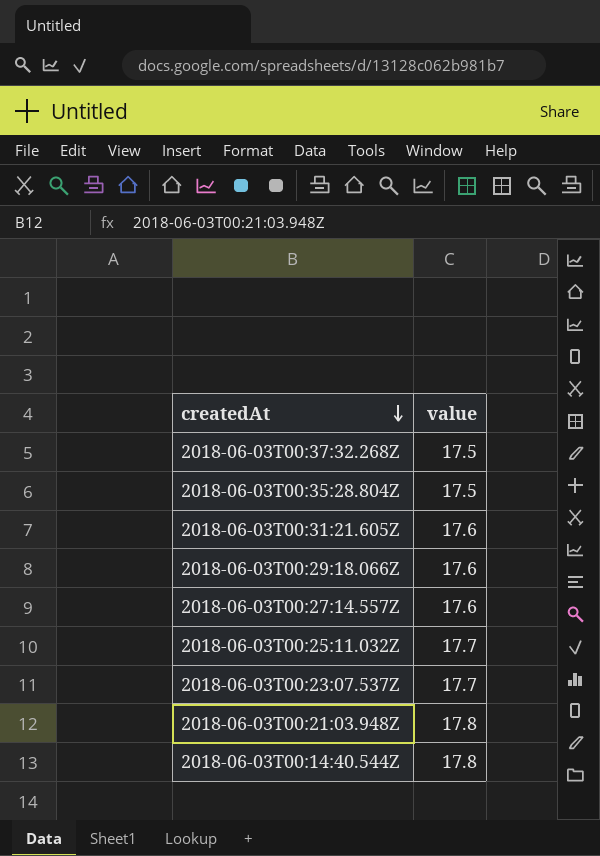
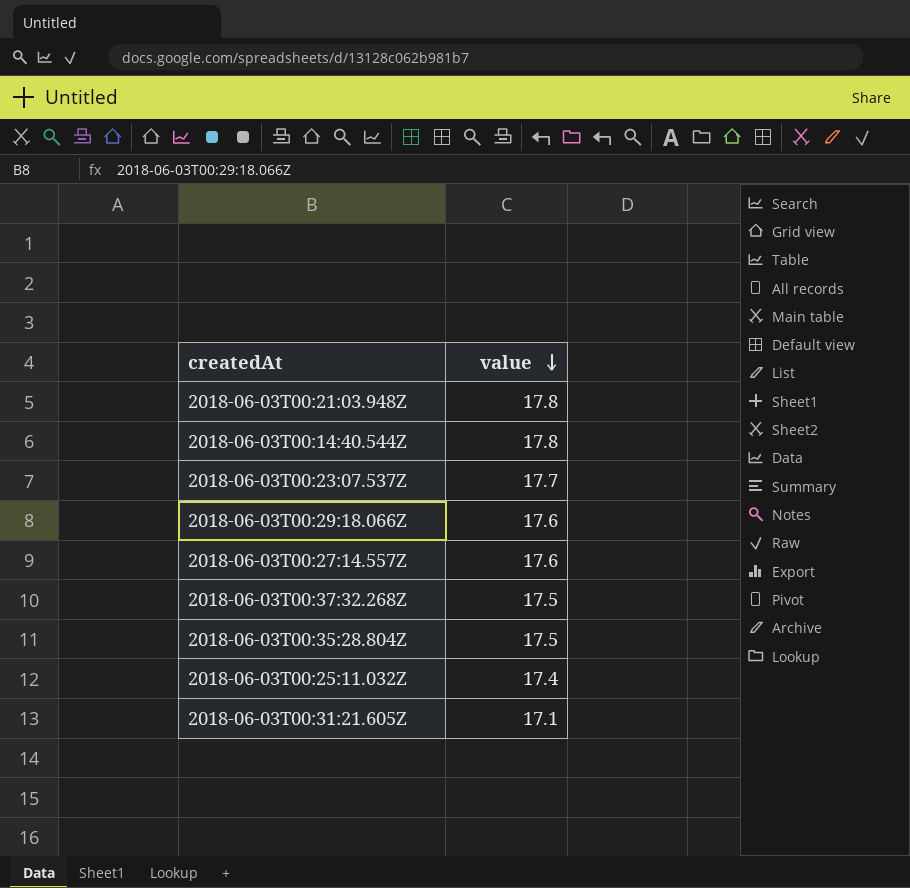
row order: createdAt descending -> value descending
2018-06-03T00:25:11.032Z | value: 17.7 -> 17.4
2018-06-03T00:31:21.605Z | value: 17.6 -> 17.1

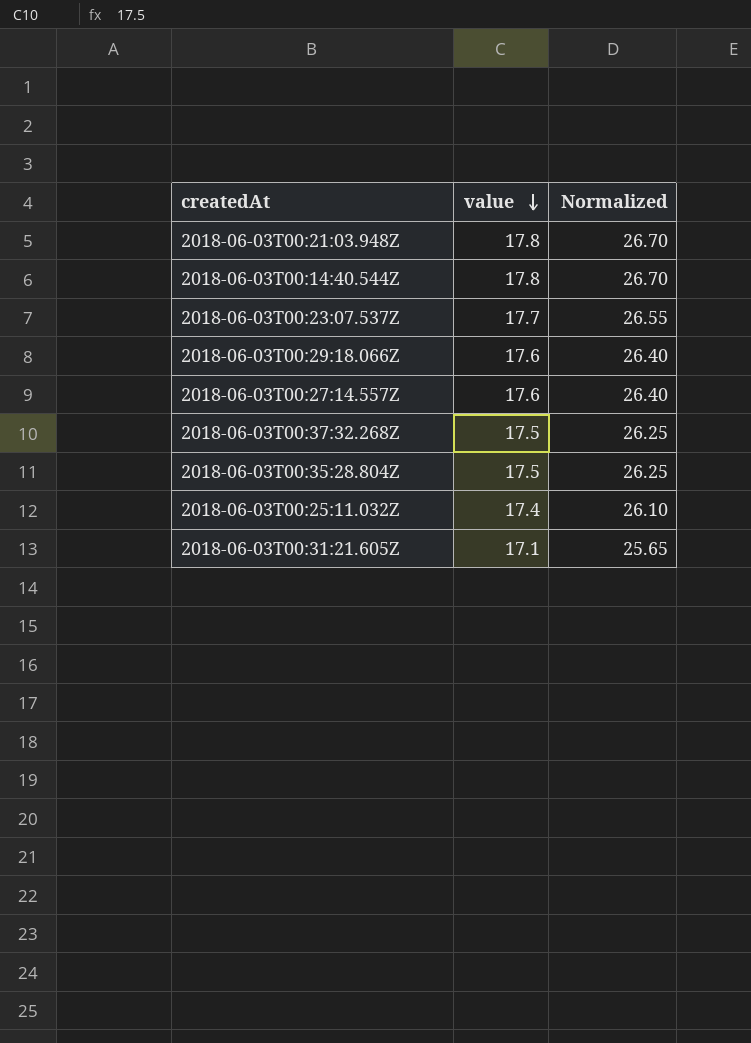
column Normalized | formula: none -> [value] * 1.5

